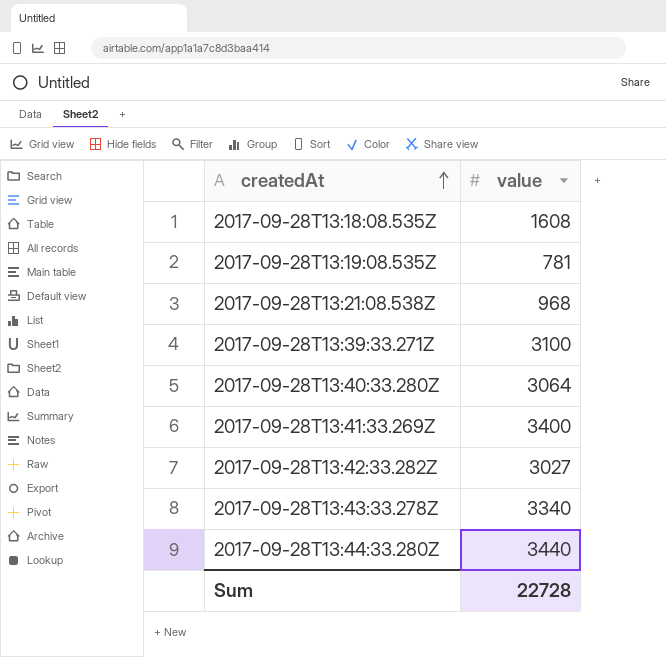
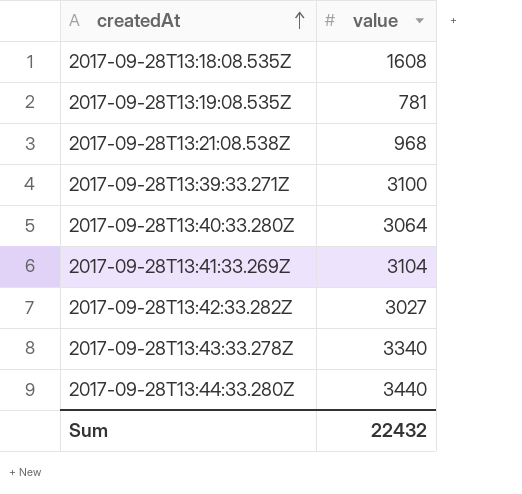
2017-09-28T13:41:33.269Z | value: 3400 -> 3104
Sum | value: 22728 -> 22432

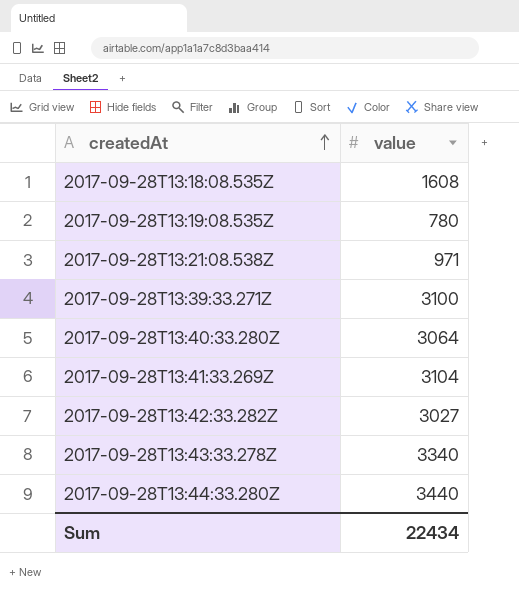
2017-09-28T13:19:08.535Z | value: 781 -> 780
2017-09-28T13:21:08.538Z | value: 968 -> 971
Sum | value: 22432 -> 22434

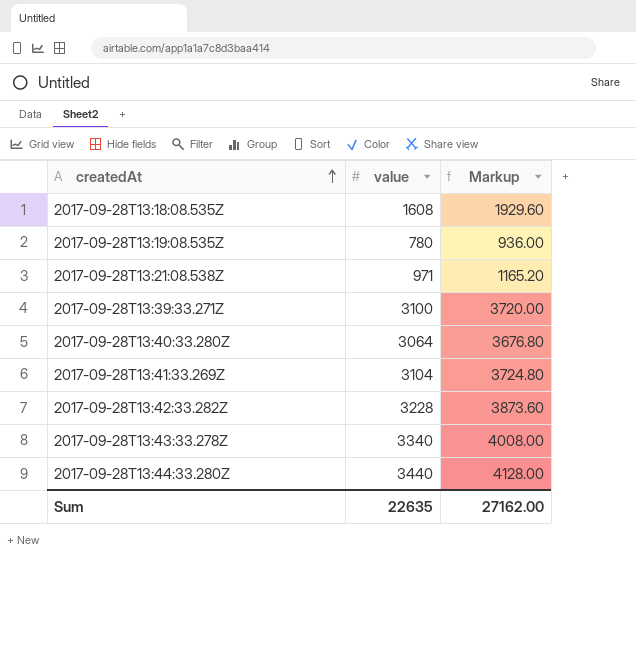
column Markup | formula: none -> [value] * 1.2
2017-09-28T13:42:33.282Z | value: 3027 -> 3228
Sum | value: 22434 -> 22635

